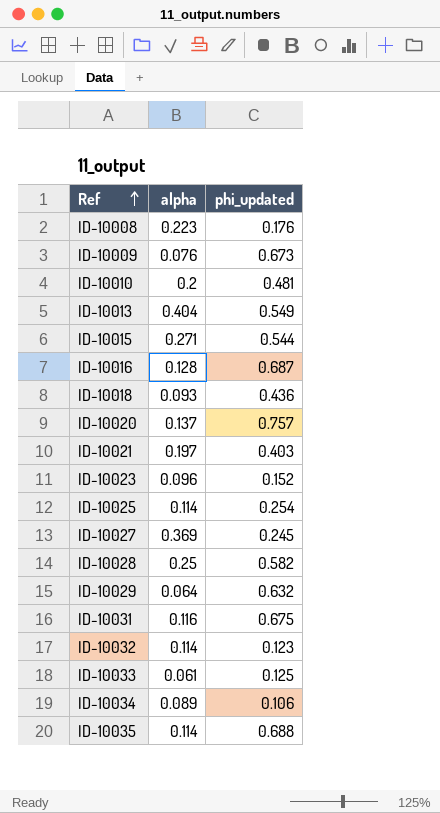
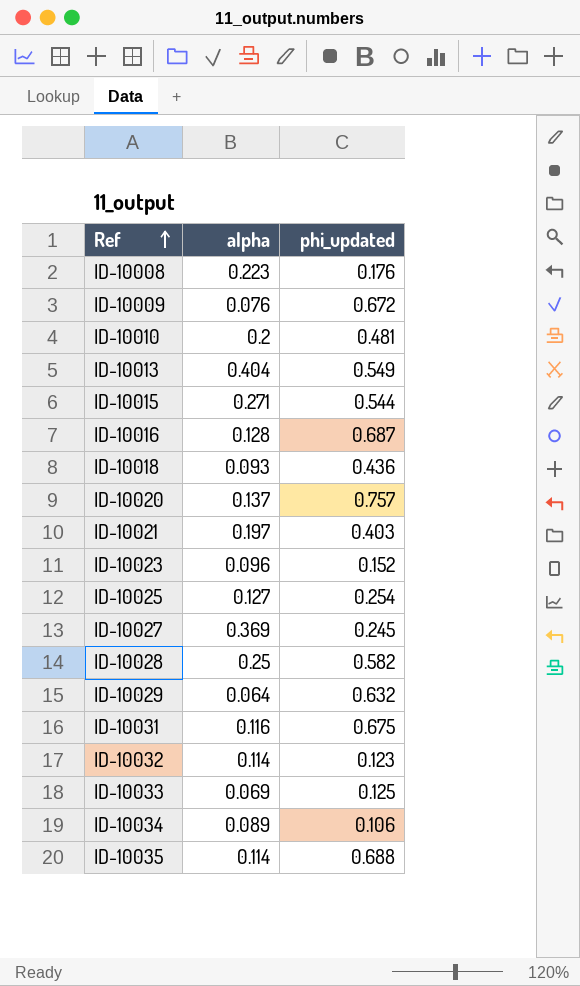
ID-10009 | phi_updated: 0.673 -> 0.672
ID-10025 | alpha: 0.114 -> 0.127
ID-10033 | alpha: 0.061 -> 0.069

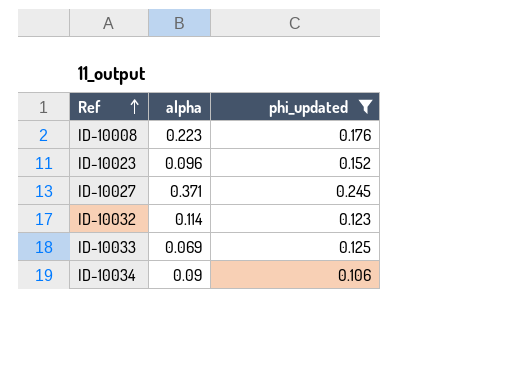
filter: none -> phi_updated <= 0.245
ID-10027 | alpha: 0.369 -> 0.371
ID-10034 | alpha: 0.089 -> 0.09

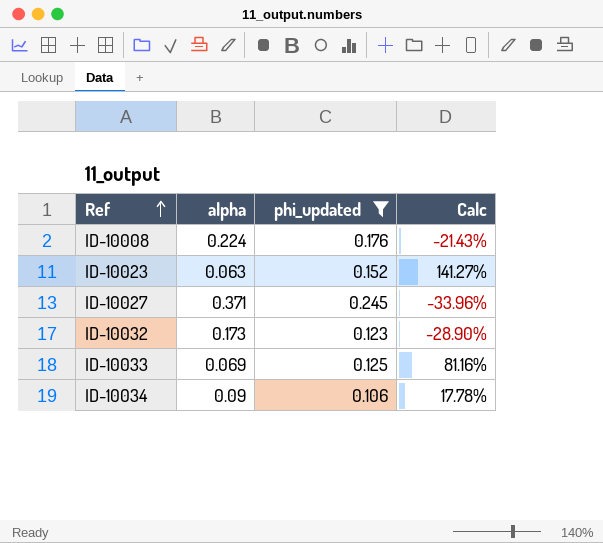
column Calc | formula: none -> ([phi_updated] - [alpha]) / [alpha]
ID-10008 | alpha: 0.223 -> 0.224
ID-10023 | alpha: 0.096 -> 0.063
ID-10032 | alpha: 0.114 -> 0.173

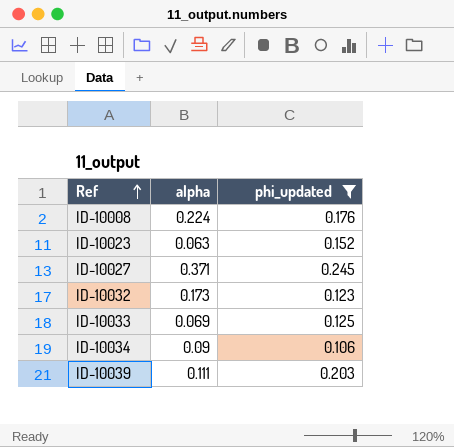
column Calc | formula: ([phi_updated] - [alpha]) / [alpha] -> none
row ID-10039: none -> 0.111 | 0.203

